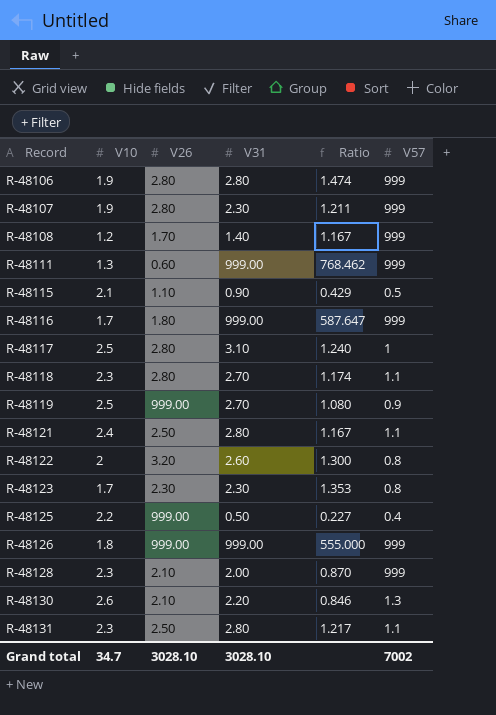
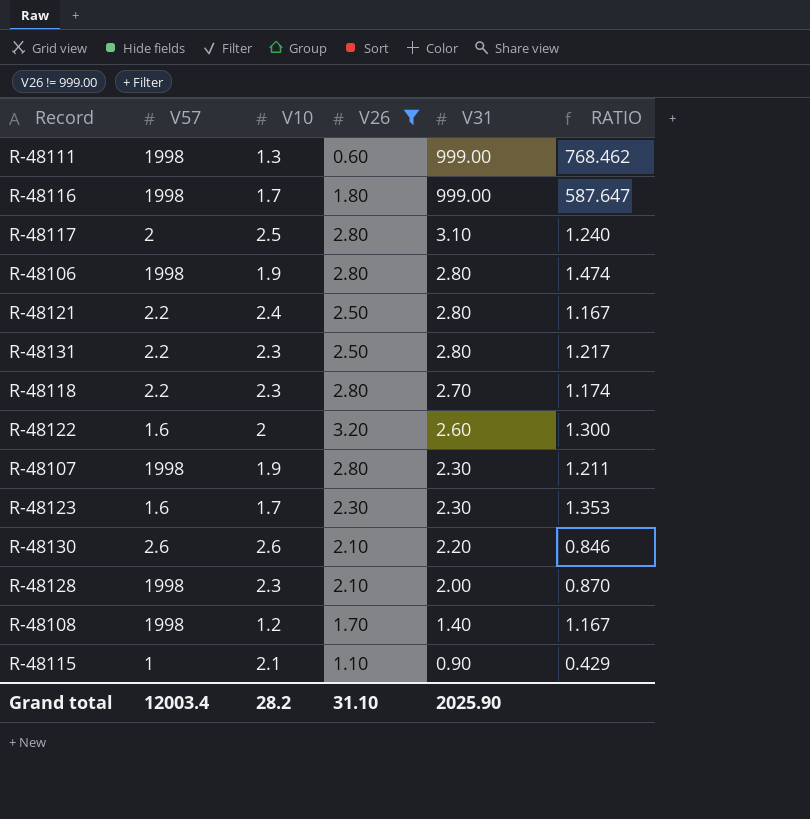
filter: none -> V26 != 999.00
row order: Record ascending -> V31 descending
column V57 | position: 6 -> 2
column name: Ratio -> RATIO
R-48111 | V57: 999 -> 1998
R-48116 | V57: 999 -> 1998
R-48117 | V57: 1 -> 2
R-48106 | V57: 999 -> 1998
R-48121 | V57: 1.1 -> 2.2
R-48131 | V57: 1.1 -> 2.2
R-48118 | V57: 1.1 -> 2.2
R-48122 | V57: 0.8 -> 1.6
R-48107 | V57: 999 -> 1998
R-48123 | V57: 0.8 -> 1.6
R-48130 | V57: 1.3 -> 2.6
R-48128 | V57: 999 -> 1998
R-48108 | V57: 999 -> 1998
R-48115 | V57: 0.5 -> 1
Grand total | V57: 7002 -> 12003.4
Grand total | V10: 34.7 -> 28.2
Grand total | V26: 3028.10 -> 31.10
Grand total | V31: 3028.10 -> 2025.90

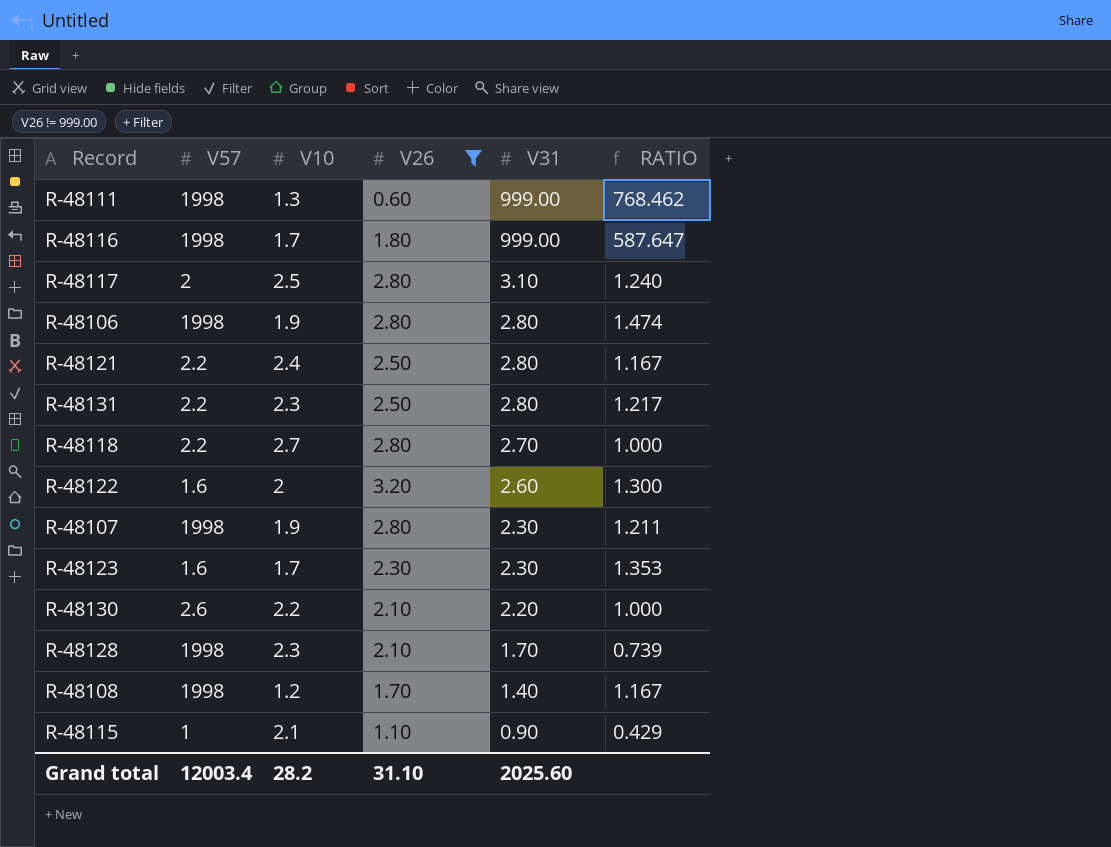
R-48118 | V10: 2.3 -> 2.7
R-48118 | RATIO: 1.174 -> 1.000
R-48130 | V10: 2.6 -> 2.2
R-48130 | RATIO: 0.846 -> 1.000
R-48128 | V31: 2.00 -> 1.70
R-48128 | RATIO: 0.870 -> 0.739
Grand total | V31: 2025.90 -> 2025.60

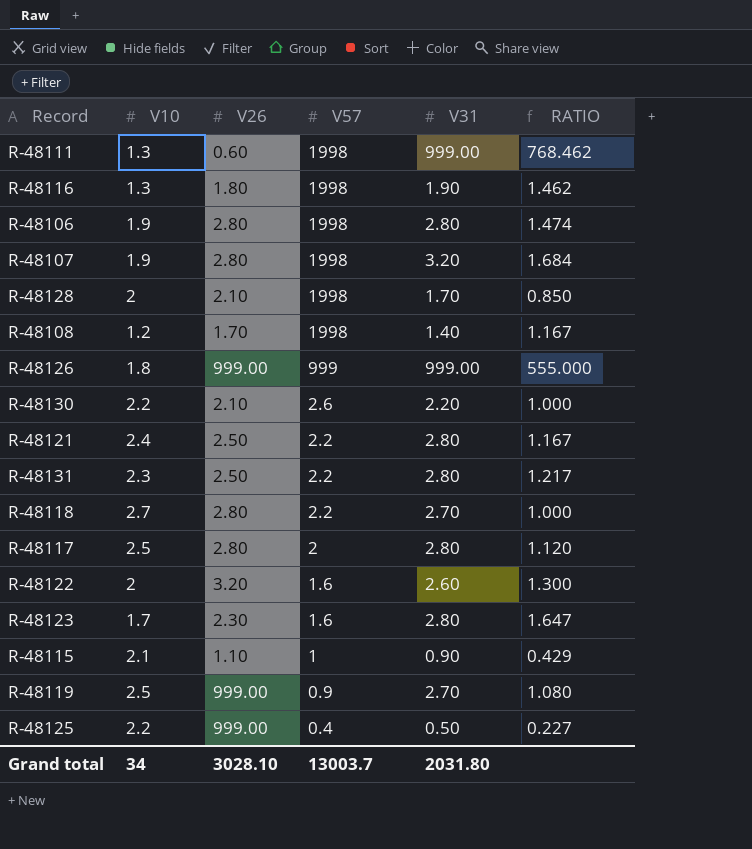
filter: V26 != 999.00 -> none
row order: V31 descending -> V57 descending
column V57 | position: 2 -> 4
R-48116 | V10: 1.7 -> 1.3
R-48116 | V31: 999.00 -> 1.90
R-48116 | RATIO: 587.647 -> 1.462
R-48107 | V31: 2.30 -> 3.20
R-48107 | RATIO: 1.211 -> 1.684
R-48128 | V10: 2.3 -> 2
R-48128 | RATIO: 0.739 -> 0.850
R-48117 | V31: 3.10 -> 2.80
R-48117 | RATIO: 1.240 -> 1.120
R-48123 | V31: 2.30 -> 2.80
R-48123 | RATIO: 1.353 -> 1.647
Grand total | V10: 28.2 -> 34
Grand total | V26: 31.10 -> 3028.10
Grand total | V57: 12003.4 -> 13003.7
Grand total | V31: 2025.60 -> 2031.80

